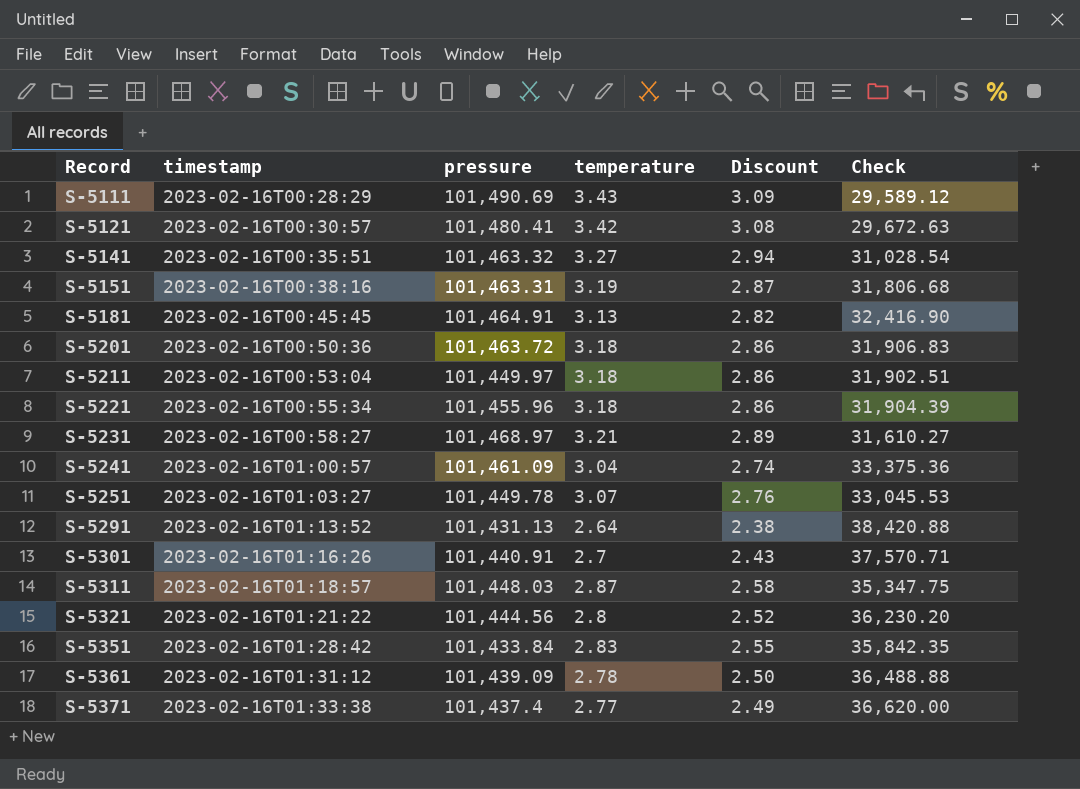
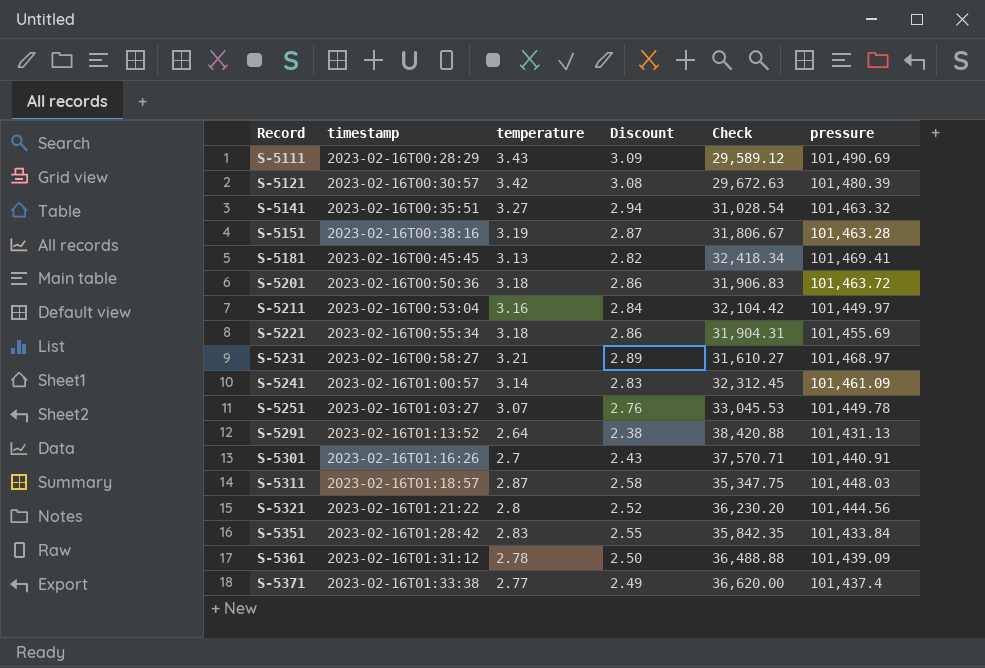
column pressure | position: 3 -> 6
S-5121 | pressure: 101,480.41 -> 101,480.39
S-5151 | Check: 31,806.68 -> 31,806.67
S-5151 | pressure: 101,463.31 -> 101,463.28
S-5181 | Check: 32,416.90 -> 32,418.34
S-5181 | pressure: 101,464.91 -> 101,469.41
S-5211 | temperature: 3.18 -> 3.16
S-5211 | Discount: 2.86 -> 2.84
S-5211 | Check: 31,902.51 -> 32,104.42
S-5221 | Check: 31,904.39 -> 31,904.31
S-5221 | pressure: 101,455.96 -> 101,455.69
S-5241 | temperature: 3.04 -> 3.14
S-5241 | Discount: 2.74 -> 2.83
S-5241 | Check: 33,375.36 -> 32,312.45

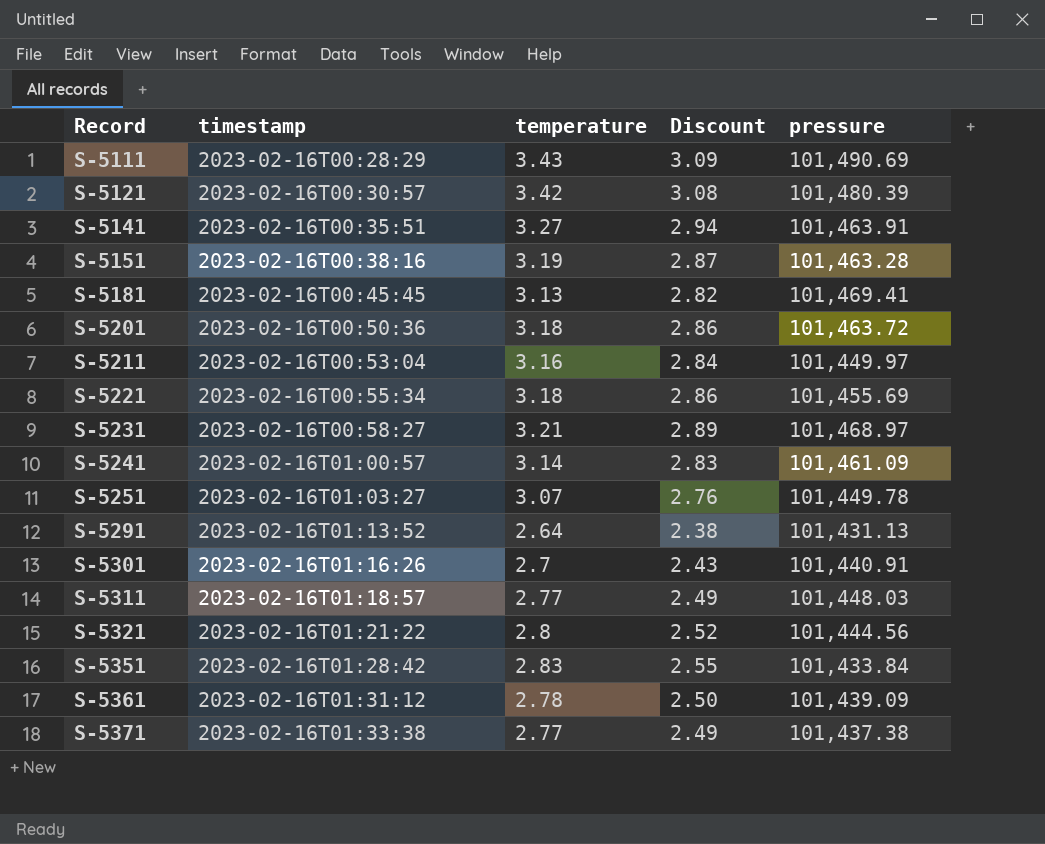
column Check | formula: [pressure] / [temperature] -> none
S-5141 | pressure: 101,463.32 -> 101,463.91
S-5311 | temperature: 2.87 -> 2.77
S-5311 | Discount: 2.58 -> 2.49
S-5371 | pressure: 101,437.4 -> 101,437.38

